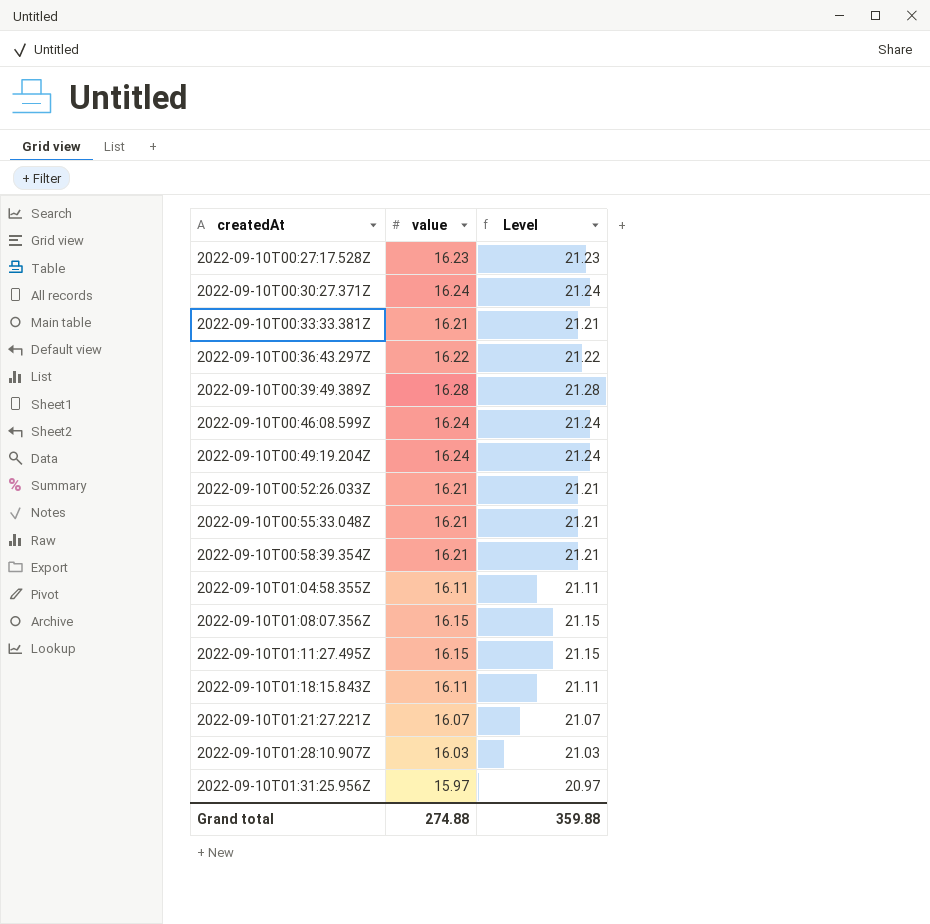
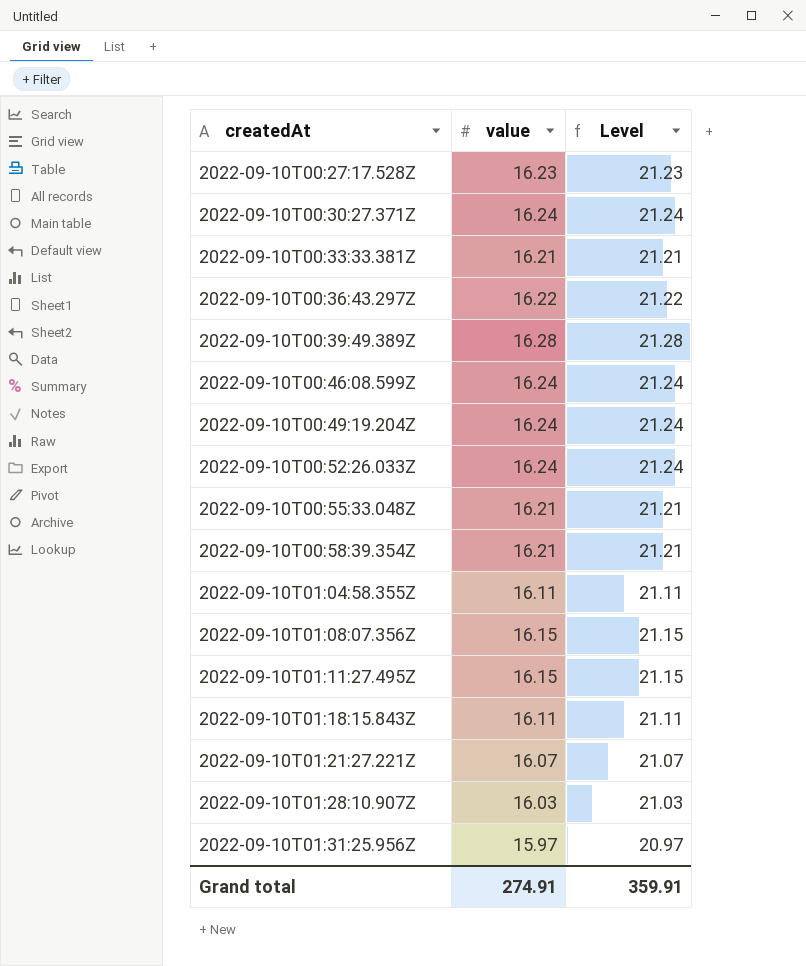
2022-09-10T00:52:26.033Z | value: 16.21 -> 16.24
2022-09-10T00:52:26.033Z | Level: 21.21 -> 21.24
Grand total | value: 274.88 -> 274.91
Grand total | Level: 359.88 -> 359.91

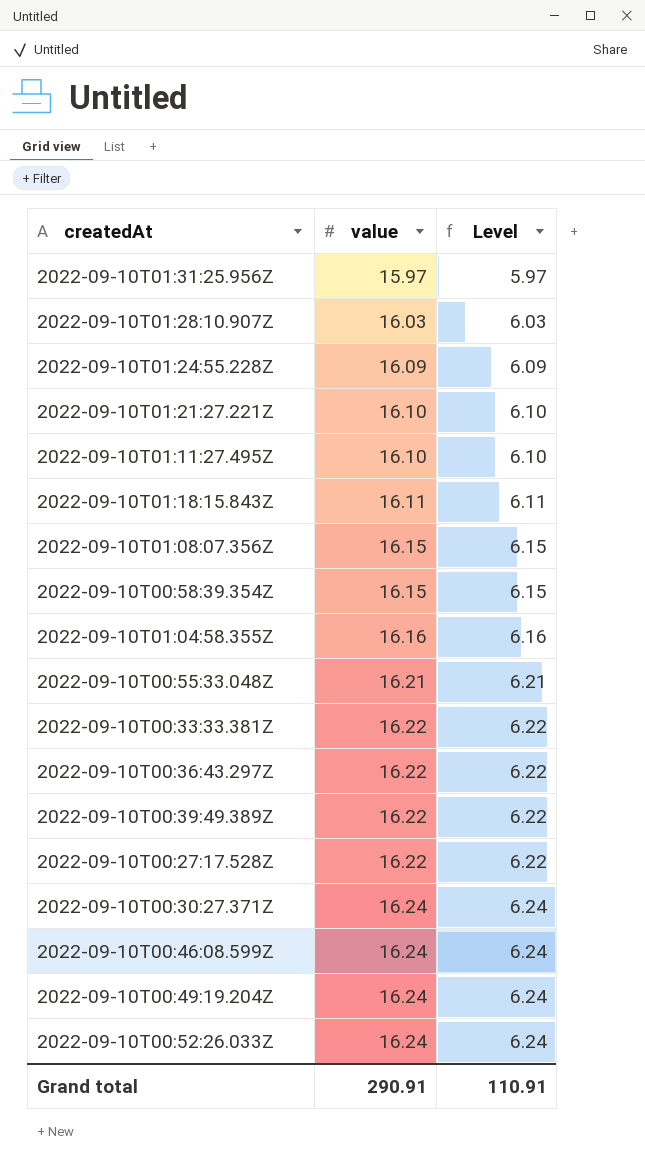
row order: createdAt ascending -> value ascending
column Level | formula: [value] + 5 -> [value] - 10
row 2022-09-10T01:24:55.228Z: none -> 16.09 | 6.09
2022-09-10T01:21:27.221Z | value: 16.07 -> 16.10
2022-09-10T01:11:27.495Z | value: 16.15 -> 16.10
2022-09-10T00:58:39.354Z | value: 16.21 -> 16.15
2022-09-10T01:04:58.355Z | value: 16.11 -> 16.16
2022-09-10T00:33:33.381Z | value: 16.21 -> 16.22
2022-09-10T00:39:49.389Z | value: 16.28 -> 16.22
2022-09-10T00:27:17.528Z | value: 16.23 -> 16.22
Grand total | value: 274.91 -> 290.91
Grand total | Level: 359.91 -> 110.91

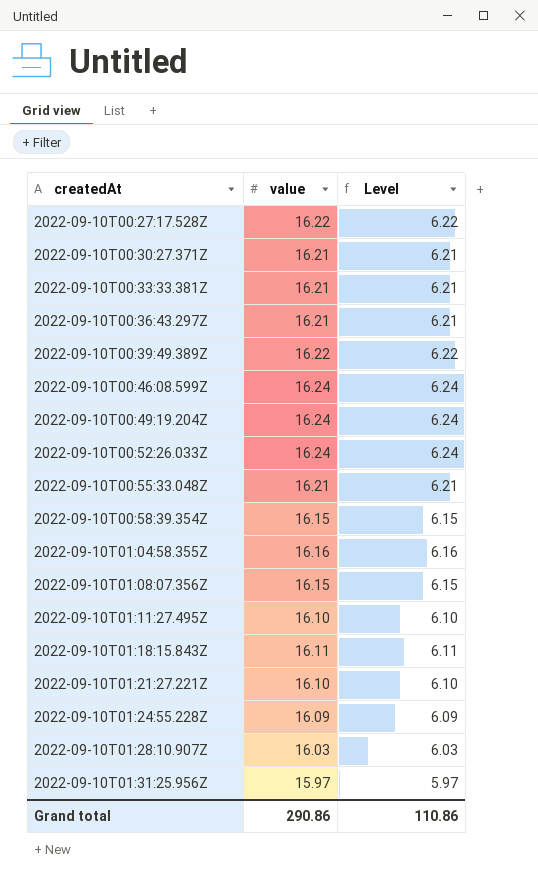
row order: value ascending -> createdAt ascending
2022-09-10T00:30:27.371Z | value: 16.24 -> 16.21
2022-09-10T00:30:27.371Z | Level: 6.24 -> 6.21
2022-09-10T00:33:33.381Z | value: 16.22 -> 16.21
2022-09-10T00:33:33.381Z | Level: 6.22 -> 6.21
2022-09-10T00:36:43.297Z | value: 16.22 -> 16.21
2022-09-10T00:36:43.297Z | Level: 6.22 -> 6.21
Grand total | value: 290.91 -> 290.86
Grand total | Level: 110.91 -> 110.86

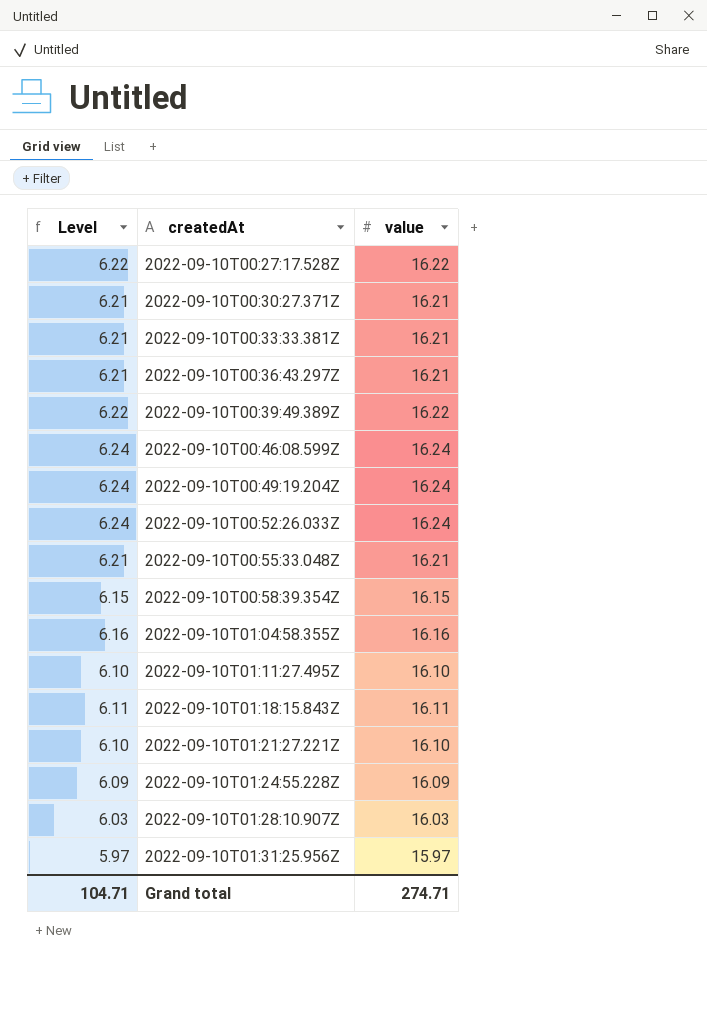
column Level | position: 3 -> 1
row 2022-09-10T01:08:07.356Z: 16.15 | 6.15 -> none
Grand total | Level: 110.86 -> 104.71
Grand total | value: 290.86 -> 274.71

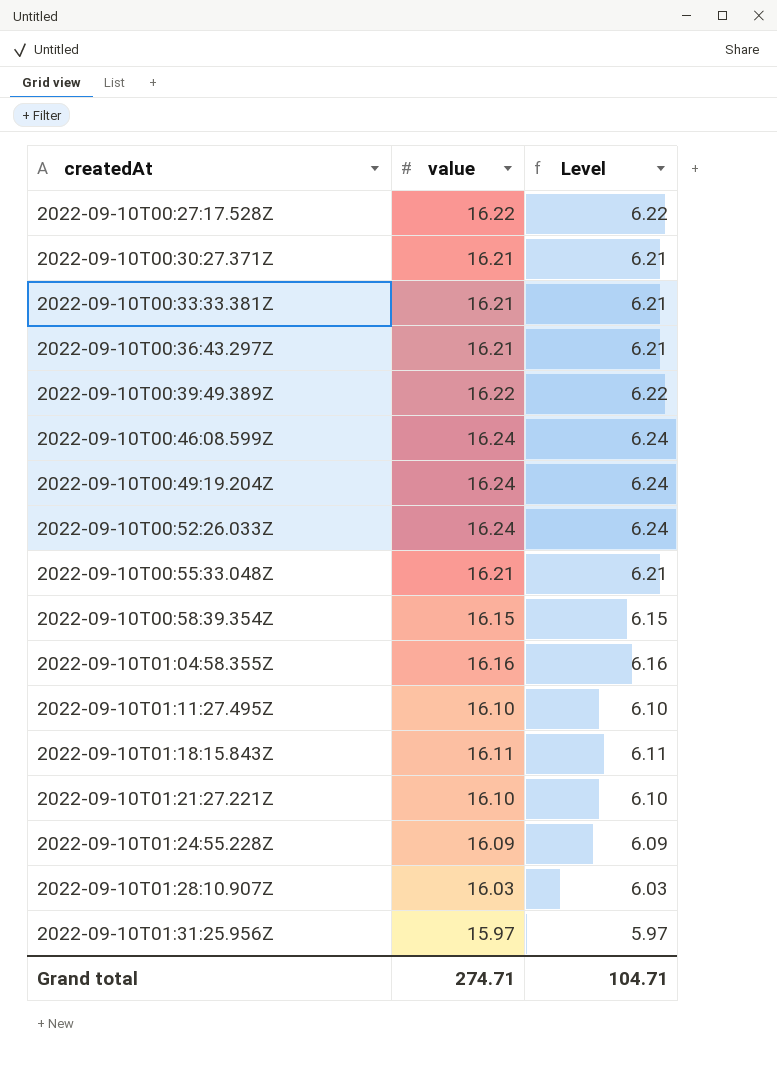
column Level | position: 1 -> 3

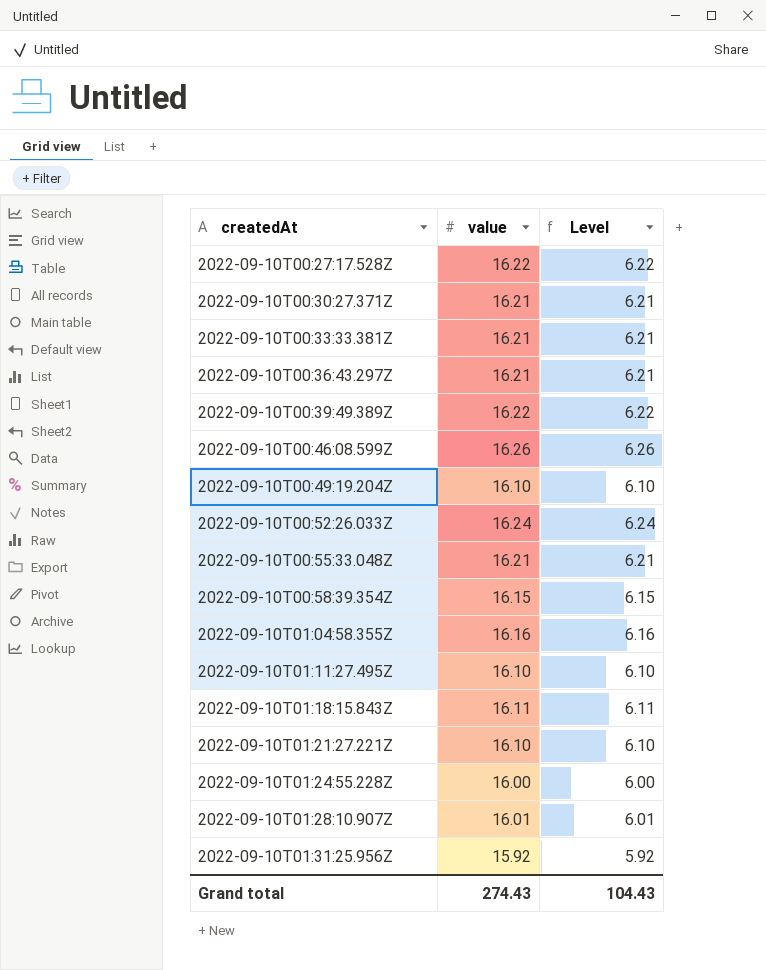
2022-09-10T00:46:08.599Z | value: 16.24 -> 16.26
2022-09-10T00:46:08.599Z | Level: 6.24 -> 6.26
2022-09-10T00:49:19.204Z | value: 16.24 -> 16.10
2022-09-10T00:49:19.204Z | Level: 6.24 -> 6.10
2022-09-10T01:24:55.228Z | value: 16.09 -> 16.00
2022-09-10T01:24:55.228Z | Level: 6.09 -> 6.00
2022-09-10T01:28:10.907Z | value: 16.03 -> 16.01
2022-09-10T01:28:10.907Z | Level: 6.03 -> 6.01
2022-09-10T01:31:25.956Z | value: 15.97 -> 15.92
2022-09-10T01:31:25.956Z | Level: 5.97 -> 5.92
Grand total | value: 274.71 -> 274.43
Grand total | Level: 104.71 -> 104.43

